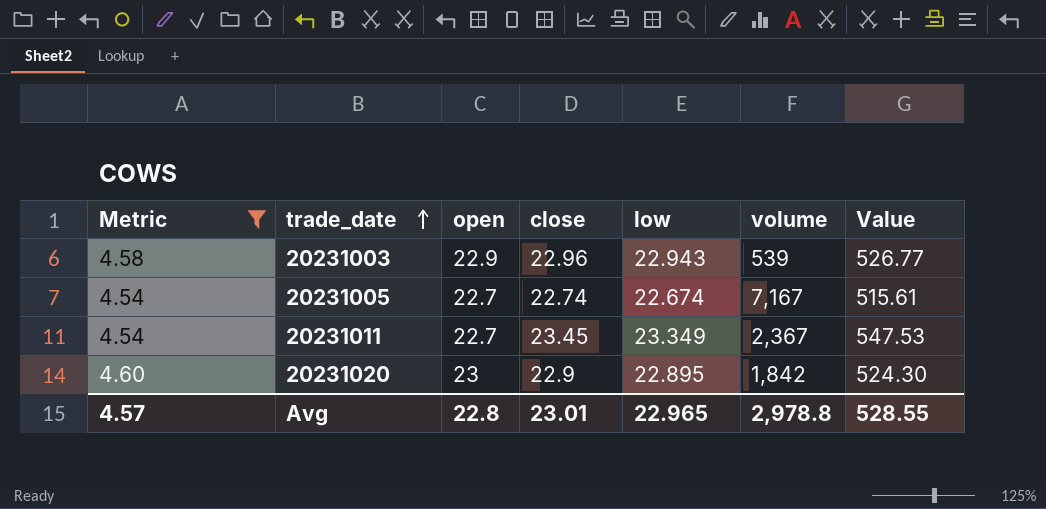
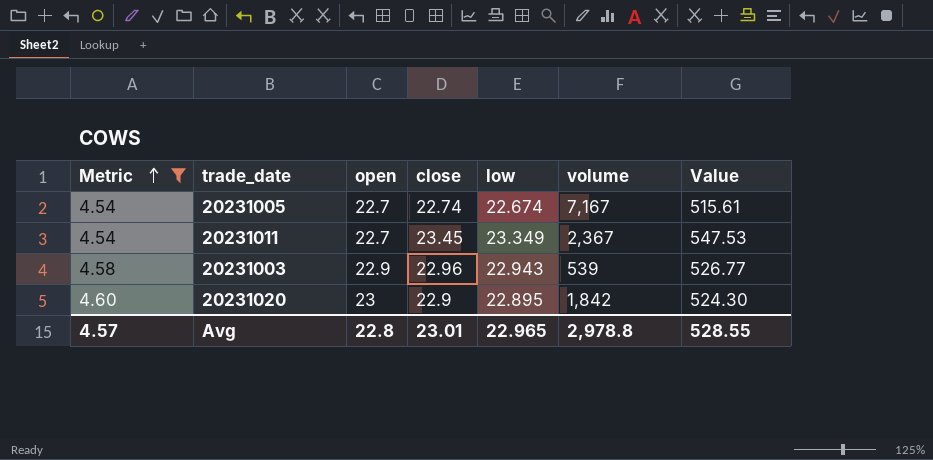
row order: trade_date ascending -> Metric ascending

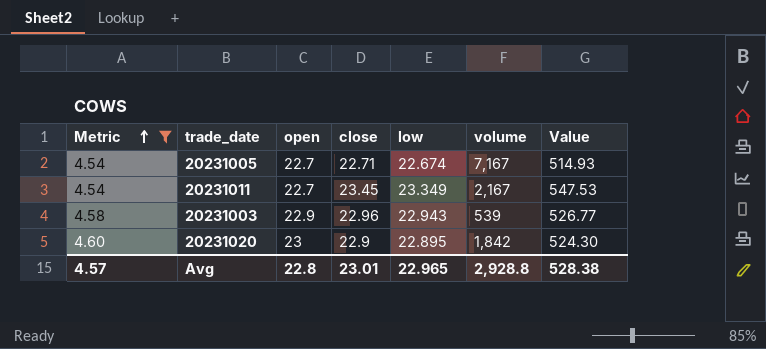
20231005 | close: 22.74 -> 22.71
20231005 | Value: 515.61 -> 514.93
20231011 | volume: 2,367 -> 2,167
Avg | volume: 2,978.8 -> 2,928.8
Avg | Value: 528.55 -> 528.38

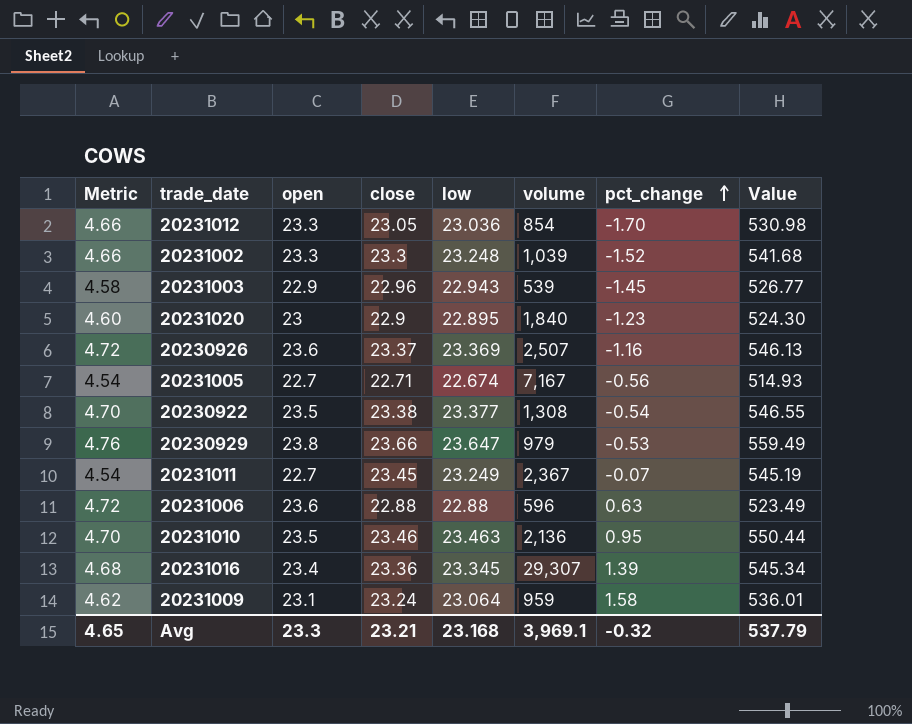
filter: Metric <= 4.60 -> none
row order: Metric ascending -> pct_change ascending
column pct_change | position: none -> 7
20231020 | volume: 1,842 -> 1,840
20231011 | low: 23.349 -> 23.249
20231011 | volume: 2,167 -> 2,367
20231011 | Value: 547.53 -> 545.19
Avg | Metric: 4.57 -> 4.65
Avg | open: 22.8 -> 23.3
Avg | close: 23.01 -> 23.21
Avg | low: 22.965 -> 23.168
Avg | volume: 2,928.8 -> 3,969.1
Avg | Value: 528.38 -> 537.79

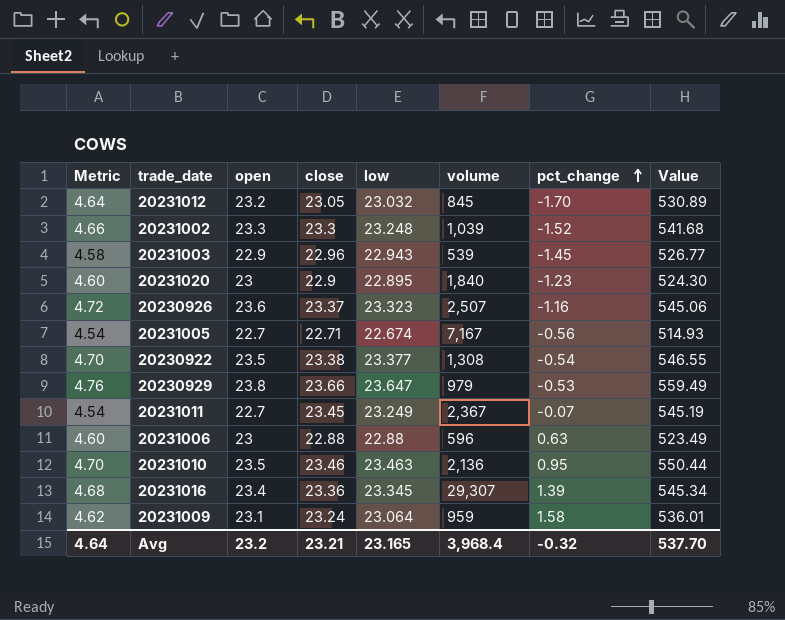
20231012 | Metric: 4.66 -> 4.64
20231012 | open: 23.3 -> 23.2
20231012 | low: 23.036 -> 23.032
20231012 | volume: 854 -> 845
20231012 | Value: 530.98 -> 530.89
20230926 | low: 23.369 -> 23.323
20230926 | Value: 546.13 -> 545.06
20231006 | Metric: 4.72 -> 4.60
20231006 | open: 23.6 -> 23
Avg | Metric: 4.65 -> 4.64
Avg | open: 23.3 -> 23.2
Avg | low: 23.168 -> 23.165
Avg | volume: 3,969.1 -> 3,968.4
Avg | Value: 537.79 -> 537.70

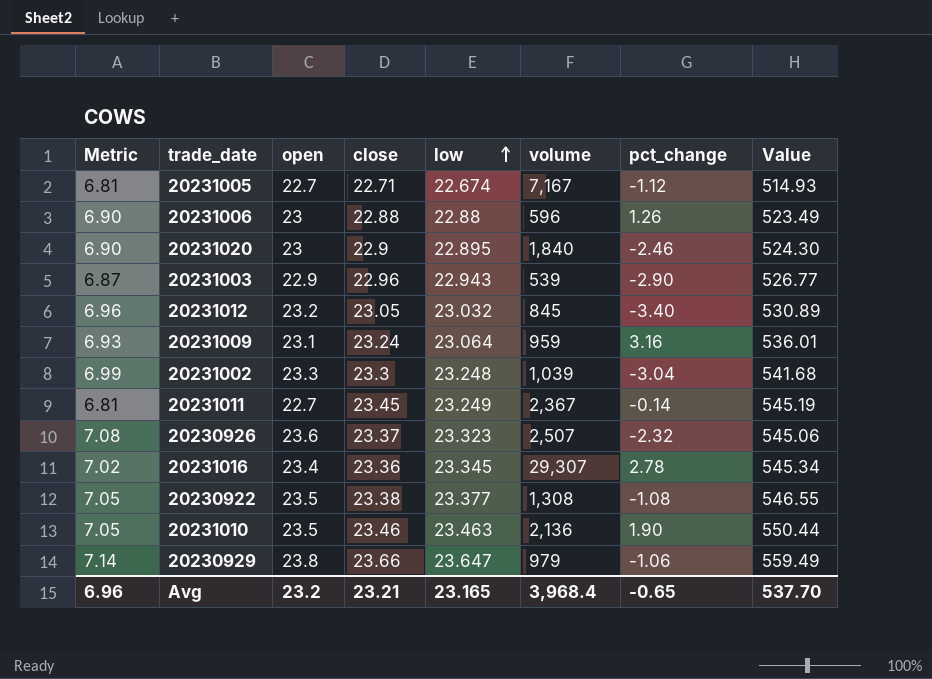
row order: pct_change ascending -> low ascending
column Metric | formula: [open] * 0.2 -> [open] * 0.3
20231005 | pct_change: -0.56 -> -1.12
20231006 | pct_change: 0.63 -> 1.26
20231020 | pct_change: -1.23 -> -2.46
20231003 | pct_change: -1.45 -> -2.90
20231012 | pct_change: -1.70 -> -3.40
20231009 | pct_change: 1.58 -> 3.16
20231002 | pct_change: -1.52 -> -3.04
20231011 | pct_change: -0.07 -> -0.14
20230926 | pct_change: -1.16 -> -2.32
20231016 | pct_change: 1.39 -> 2.78
20230922 | pct_change: -0.54 -> -1.08
20231010 | pct_change: 0.95 -> 1.90
20230929 | pct_change: -0.53 -> -1.06
Avg | Metric: 4.64 -> 6.96
Avg | pct_change: -0.32 -> -0.65

